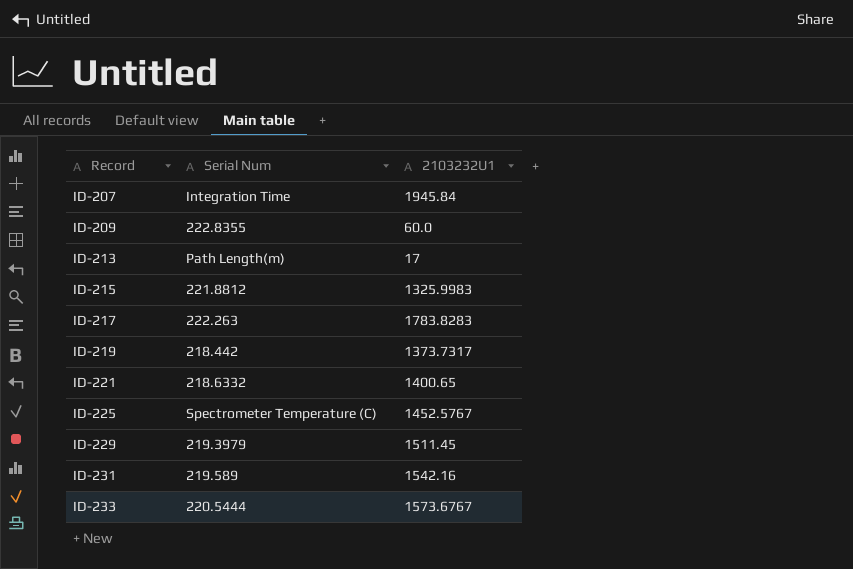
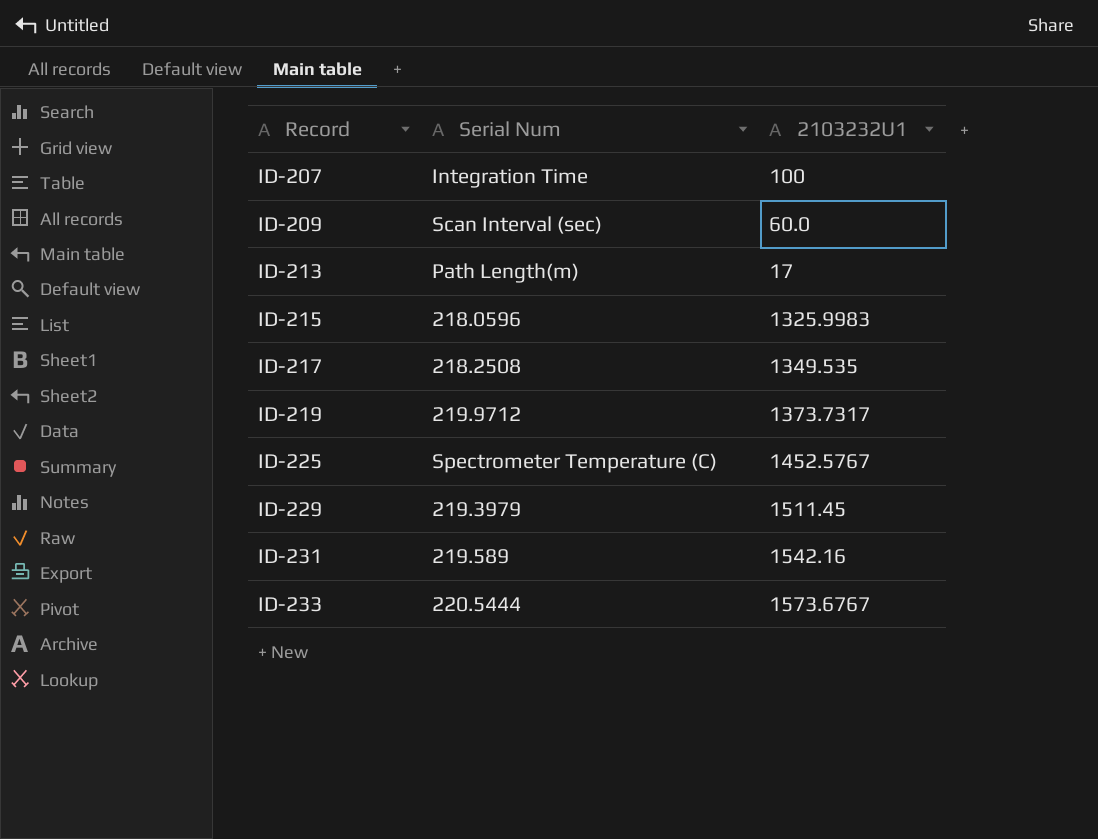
row ID-221: 218.6332 | 1400.65 -> none
ID-207 | 2103232U1: 1945.84 -> 100
ID-209 | Serial Num: 222.8355 -> Scan Interval (sec)
ID-215 | Serial Num: 221.8812 -> 218.0596
ID-217 | Serial Num: 222.263 -> 218.2508
ID-217 | 2103232U1: 1783.8283 -> 1349.535
ID-219 | Serial Num: 218.442 -> 219.9712

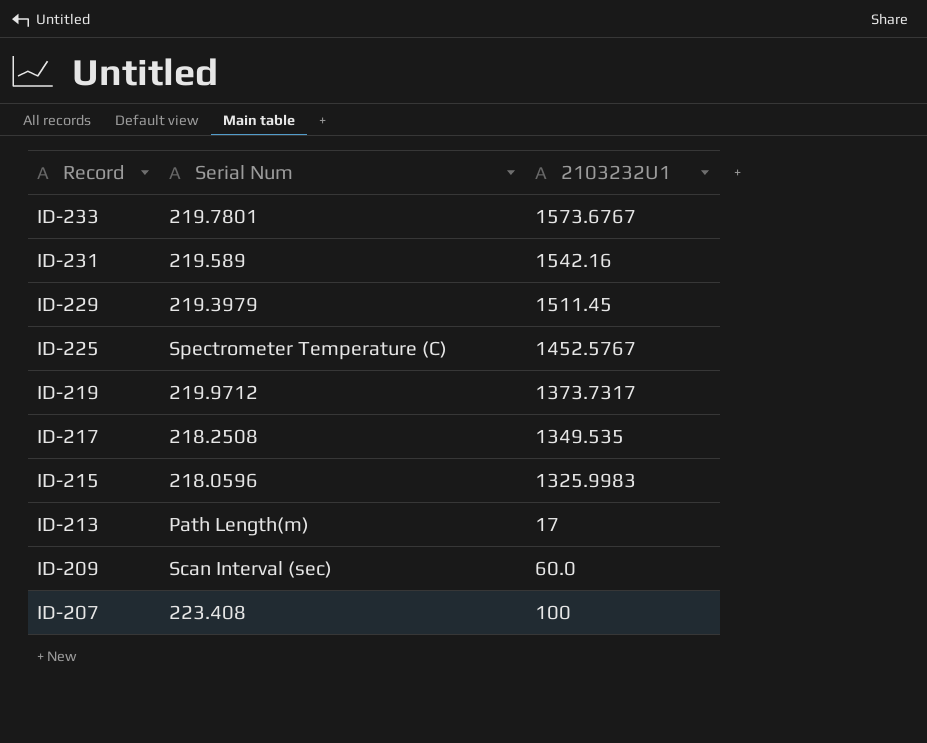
row order: Record ascending -> Record descending
ID-233 | Serial Num: 220.5444 -> 219.7801
ID-207 | Serial Num: Integration Time -> 223.408

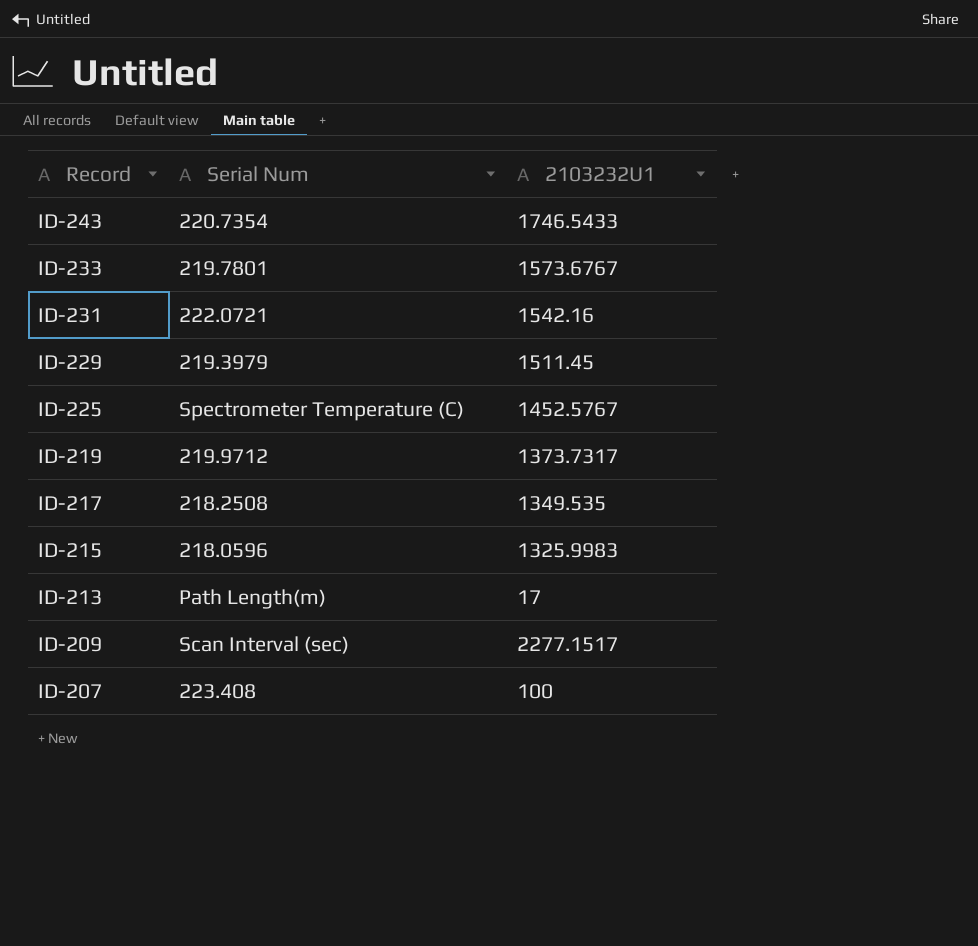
row ID-243: none -> 220.7354 | 1746.5433
ID-231 | Serial Num: 219.589 -> 222.0721
ID-209 | 2103232U1: 60.0 -> 2277.1517

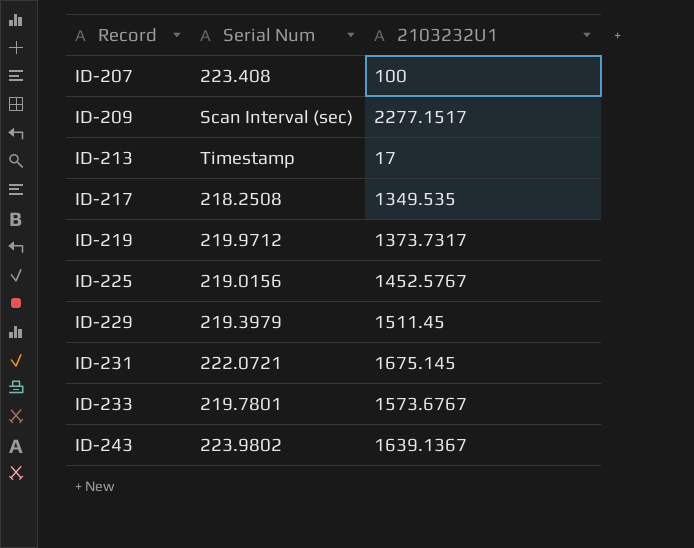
row order: Record descending -> Record ascending
row ID-215: 218.0596 | 1325.9983 -> none
ID-213 | Serial Num: Path Length(m) -> Timestamp
ID-225 | Serial Num: Spectrometer Temperature (C) -> 219.0156
ID-231 | 2103232U1: 1542.16 -> 1675.145
ID-243 | Serial Num: 220.7354 -> 223.9802
ID-243 | 2103232U1: 1746.5433 -> 1639.1367

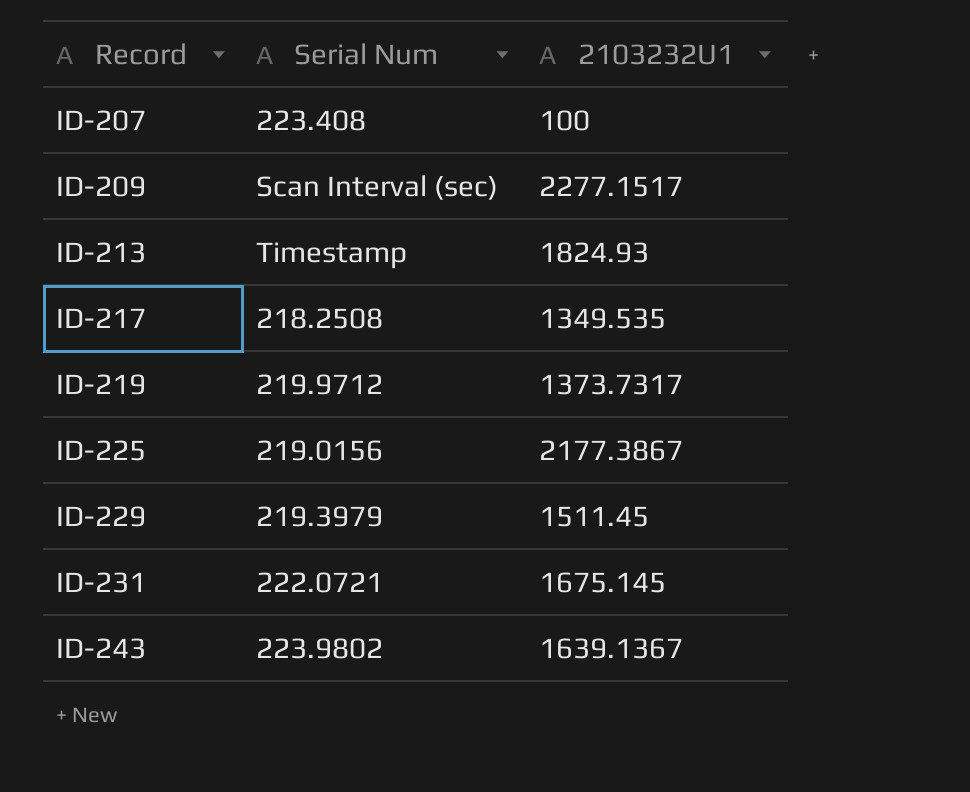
row ID-233: 219.7801 | 1573.6767 -> none
ID-213 | 2103232U1: 17 -> 1824.93
ID-225 | 2103232U1: 1452.5767 -> 2177.3867

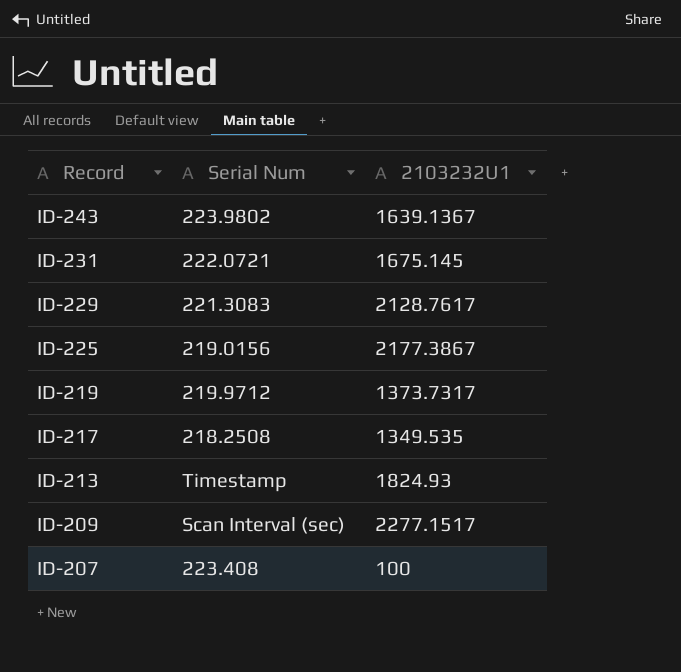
row order: Record ascending -> Record descending
ID-229 | Serial Num: 219.3979 -> 221.3083
ID-229 | 2103232U1: 1511.45 -> 2128.7617

